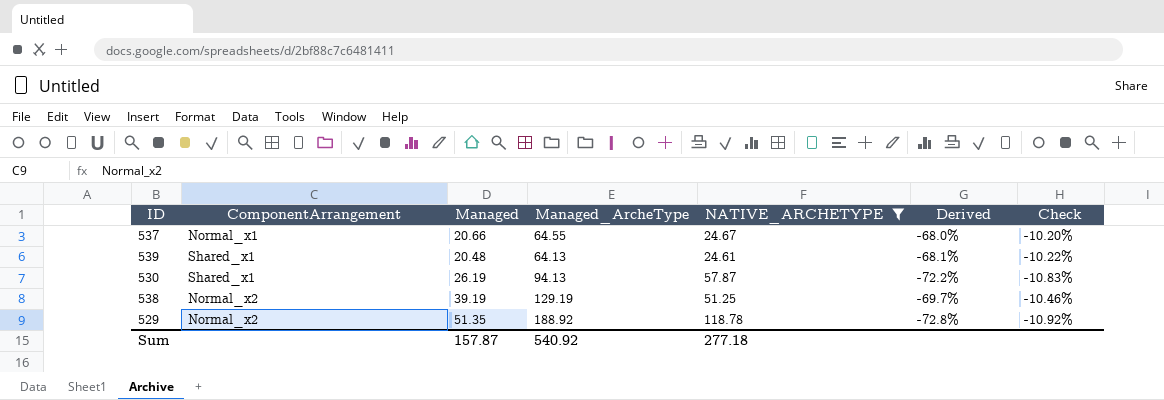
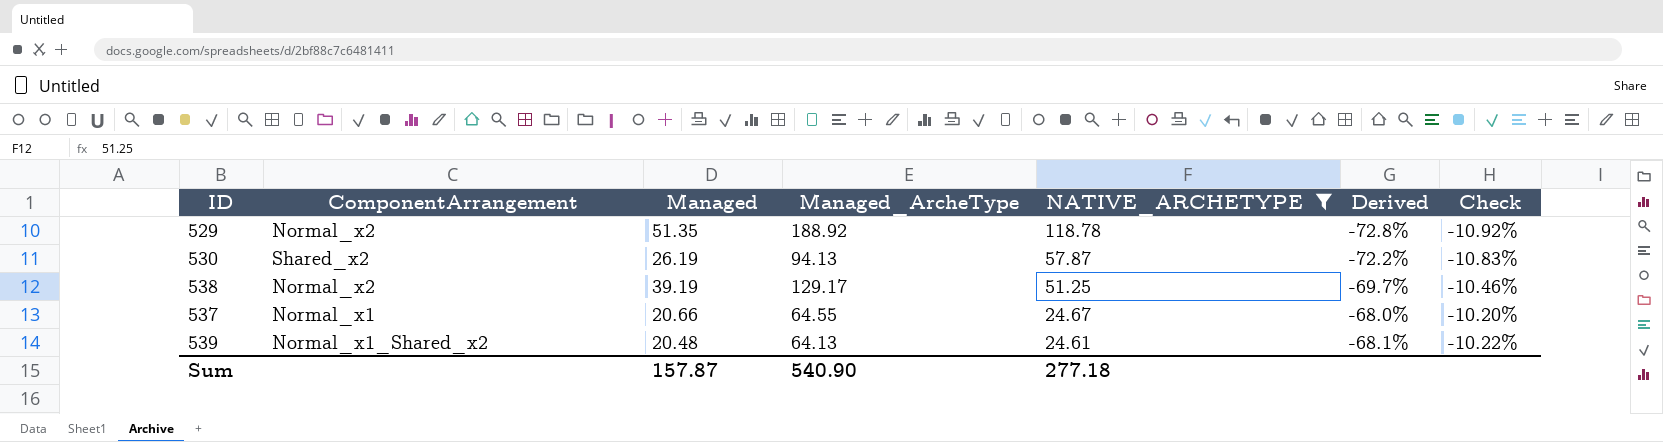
row order: none -> NATIVE_ARCHETYPE descending
530 | ComponentArrangement: Shared_x1 -> Shared_x2
538 | Managed_ArcheType: 129.19 -> 129.17
539 | ComponentArrangement: Shared_x1 -> Normal_x1_Shared_x2
Sum | Managed_ArcheType: 540.92 -> 540.90

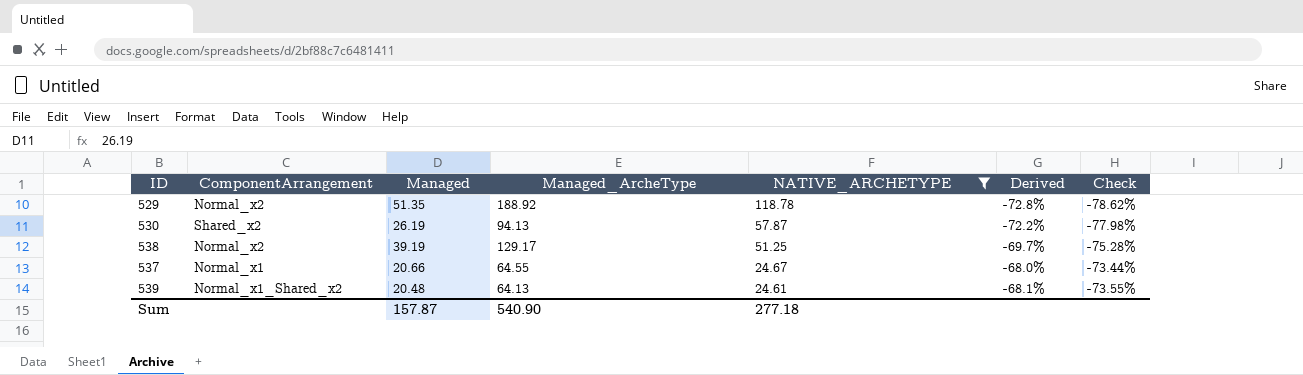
column Check | formula: [Derived] * 0.15 -> [Derived] * 1.08

